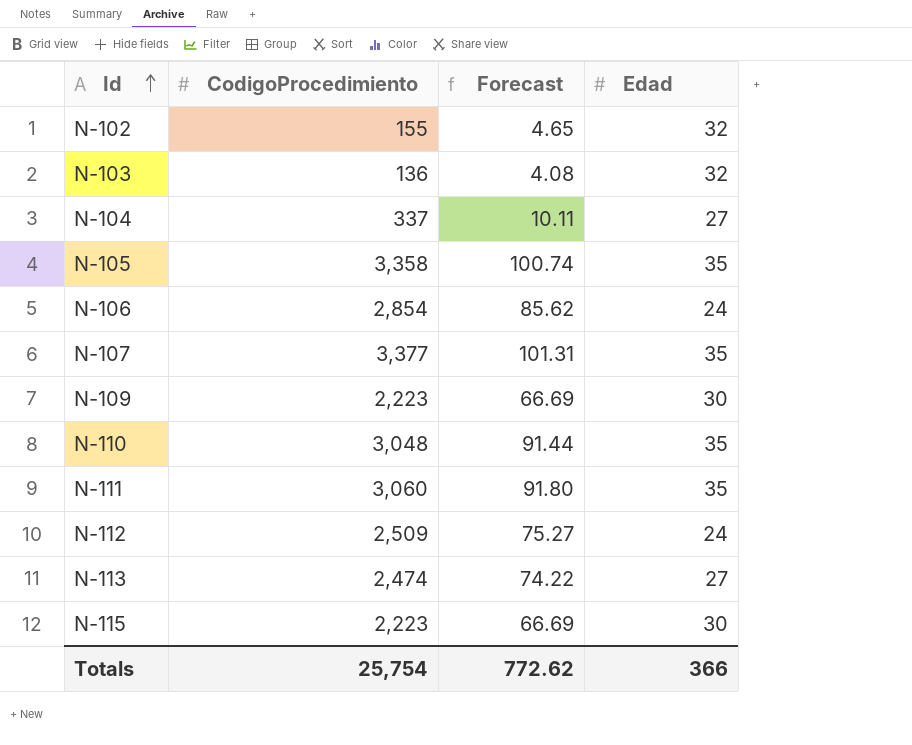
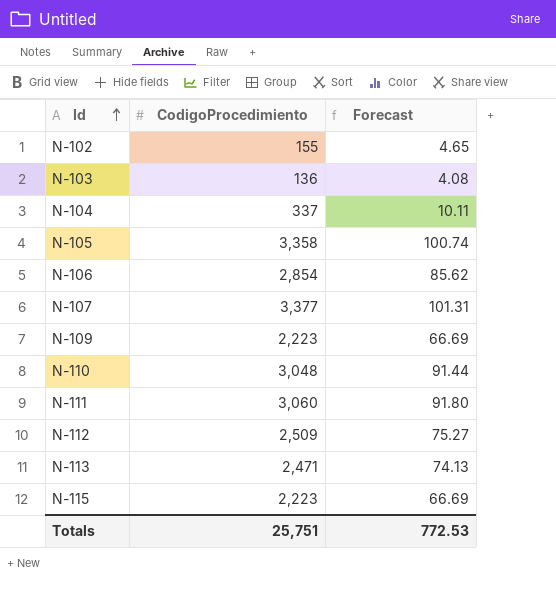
column Edad | position: 4 -> none
N-113 | CodigoProcedimiento: 2,474 -> 2,471
N-113 | Forecast: 74.22 -> 74.13
Totals | CodigoProcedimiento: 25,754 -> 25,751
Totals | Forecast: 772.62 -> 772.53

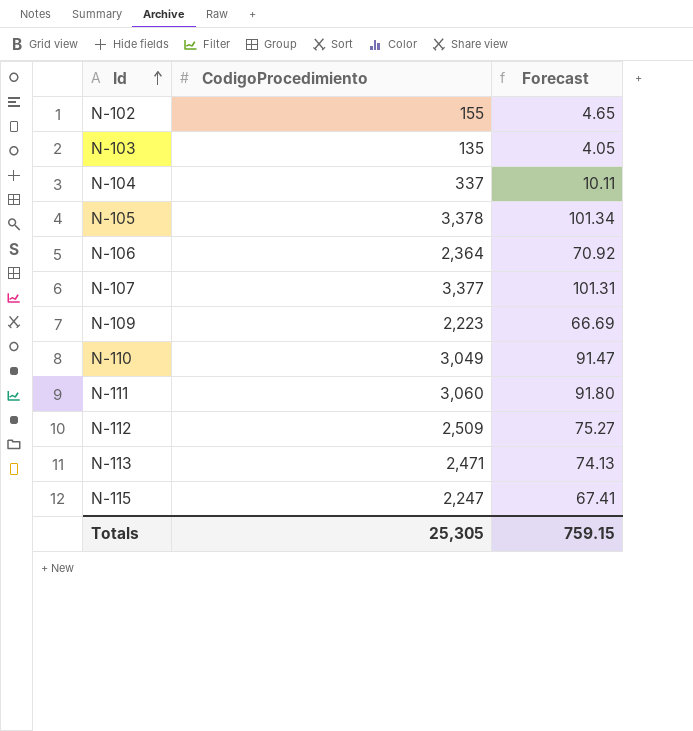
N-103 | CodigoProcedimiento: 136 -> 135
N-103 | Forecast: 4.08 -> 4.05
N-105 | CodigoProcedimiento: 3,358 -> 3,378
N-105 | Forecast: 100.74 -> 101.34
N-106 | CodigoProcedimiento: 2,854 -> 2,364
N-106 | Forecast: 85.62 -> 70.92
N-110 | CodigoProcedimiento: 3,048 -> 3,049
N-110 | Forecast: 91.44 -> 91.47
N-115 | CodigoProcedimiento: 2,223 -> 2,247
N-115 | Forecast: 66.69 -> 67.41
Totals | CodigoProcedimiento: 25,751 -> 25,305
Totals | Forecast: 772.53 -> 759.15

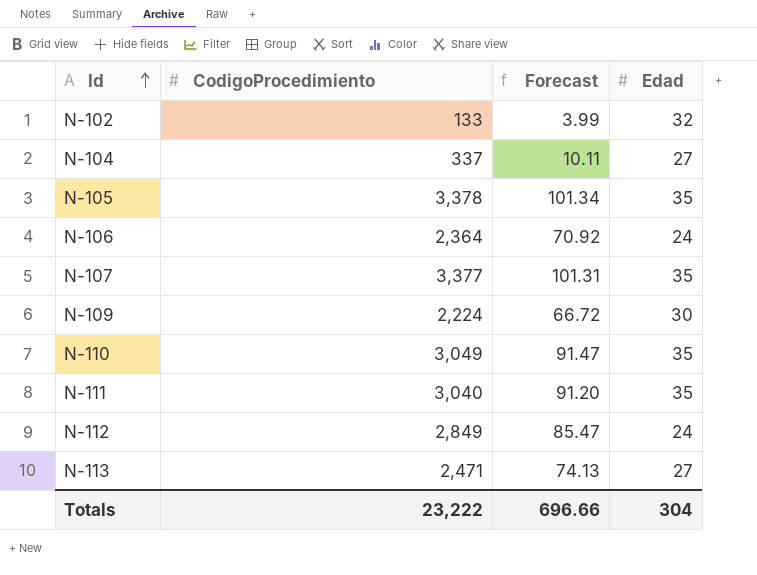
column Edad | position: none -> 4
row N-103: 135 | 4.05 -> none
row N-115: 2,247 | 67.41 -> none
N-102 | CodigoProcedimiento: 155 -> 133
N-102 | Forecast: 4.65 -> 3.99
N-109 | CodigoProcedimiento: 2,223 -> 2,224
N-109 | Forecast: 66.69 -> 66.72
N-111 | CodigoProcedimiento: 3,060 -> 3,040
N-111 | Forecast: 91.80 -> 91.20
N-112 | CodigoProcedimiento: 2,509 -> 2,849
N-112 | Forecast: 75.27 -> 85.47
Totals | CodigoProcedimiento: 25,305 -> 23,222
Totals | Forecast: 759.15 -> 696.66

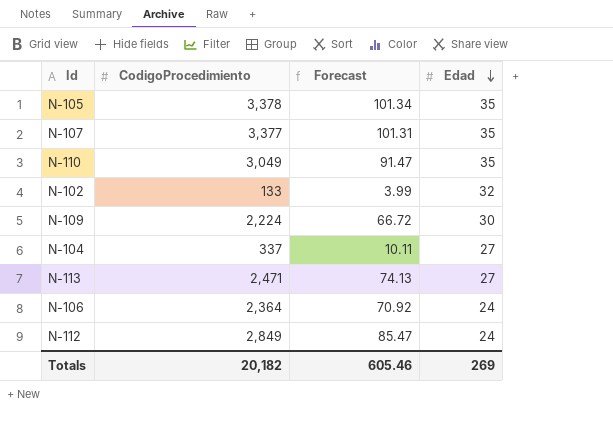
row order: Id ascending -> Edad descending
row N-111: 3,040 | 91.20 | 35 -> none
Totals | CodigoProcedimiento: 23,222 -> 20,182
Totals | Forecast: 696.66 -> 605.46
Totals | Edad: 304 -> 269

